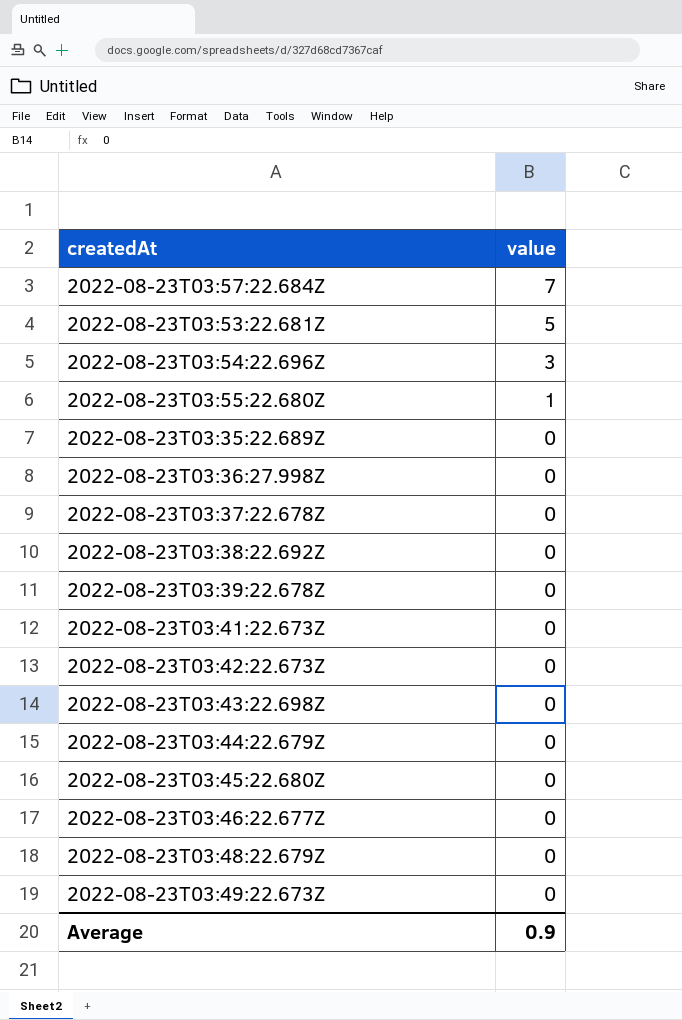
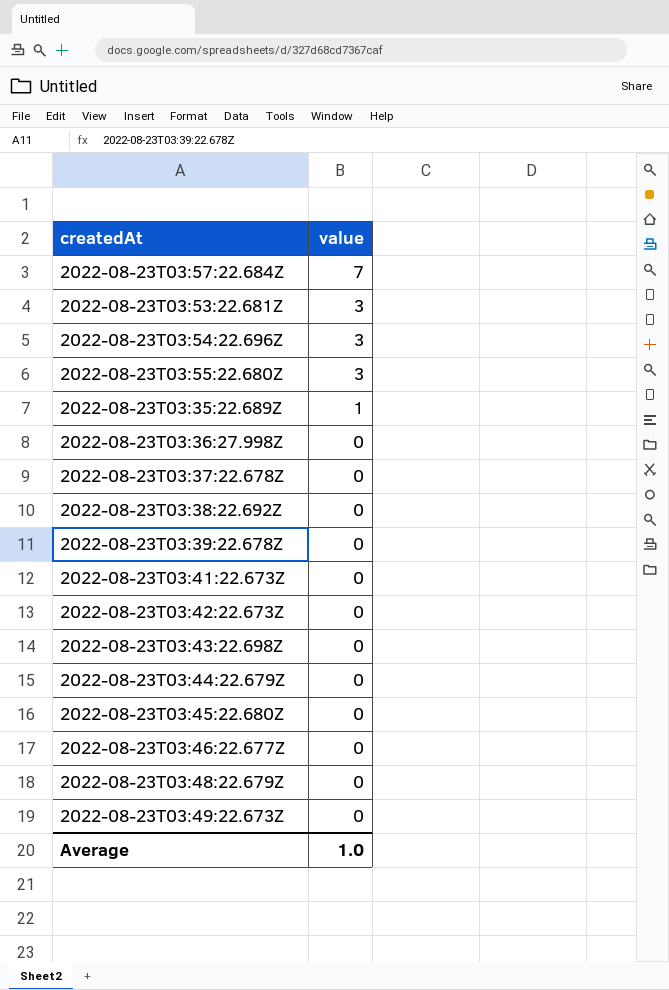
2022-08-23T03:53:22.681Z | value: 5 -> 3
2022-08-23T03:55:22.680Z | value: 1 -> 3
2022-08-23T03:35:22.689Z | value: 0 -> 1
Average | value: 0.9 -> 1.0

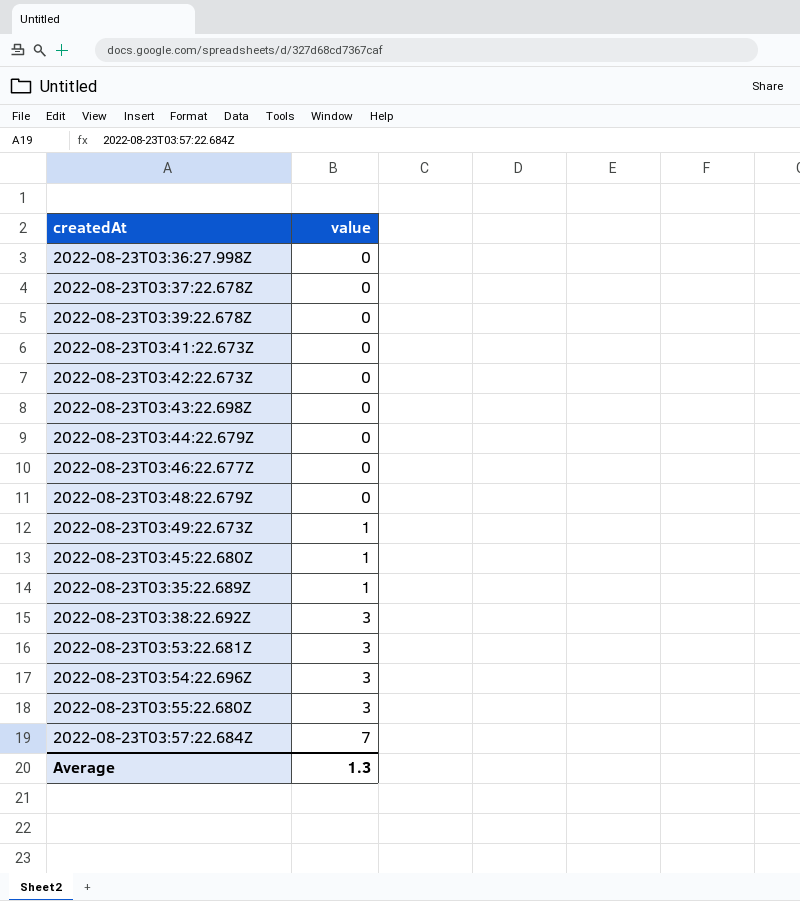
row order: value descending -> value ascending
2022-08-23T03:49:22.673Z | value: 0 -> 1
2022-08-23T03:45:22.680Z | value: 0 -> 1
2022-08-23T03:38:22.692Z | value: 0 -> 3
Average | value: 1.0 -> 1.3

